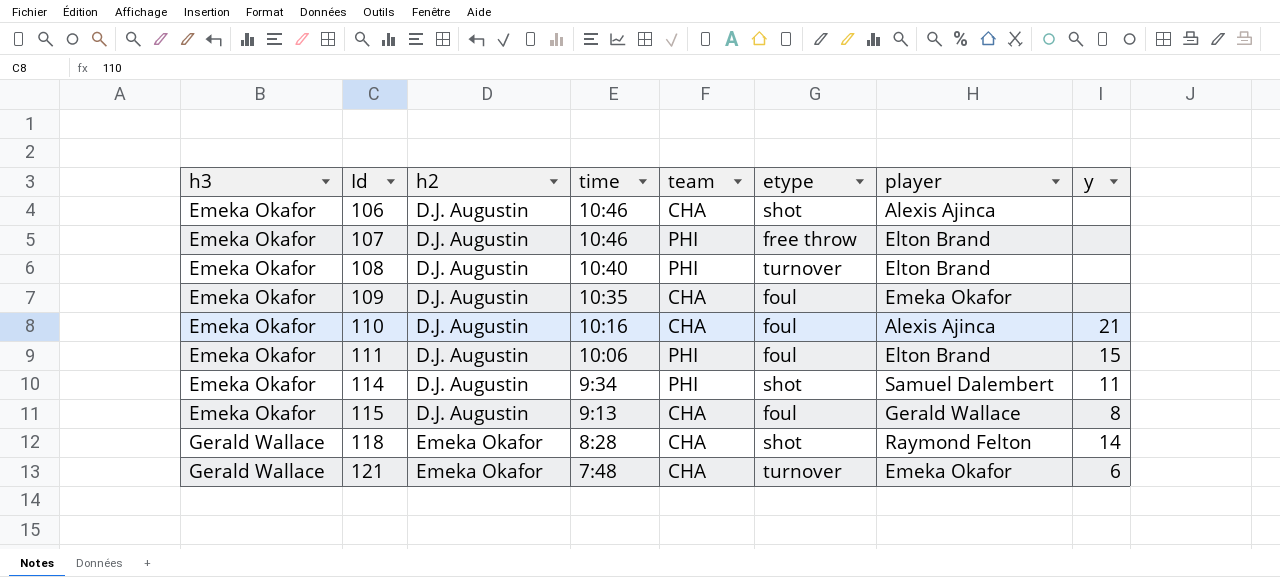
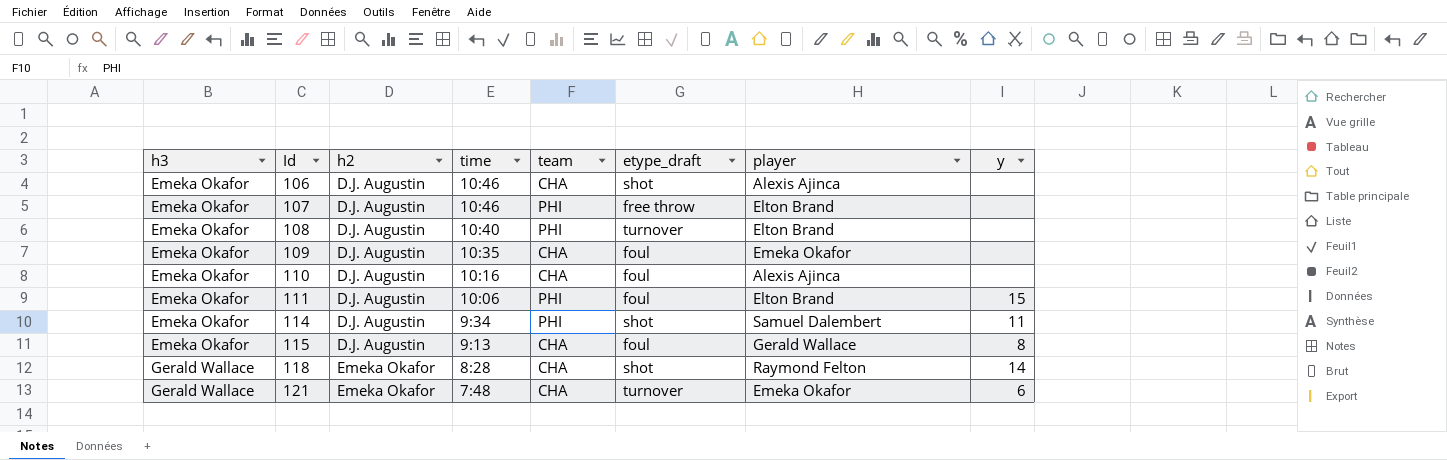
column name: etype -> etype_draft
110 | y: 21 -> none

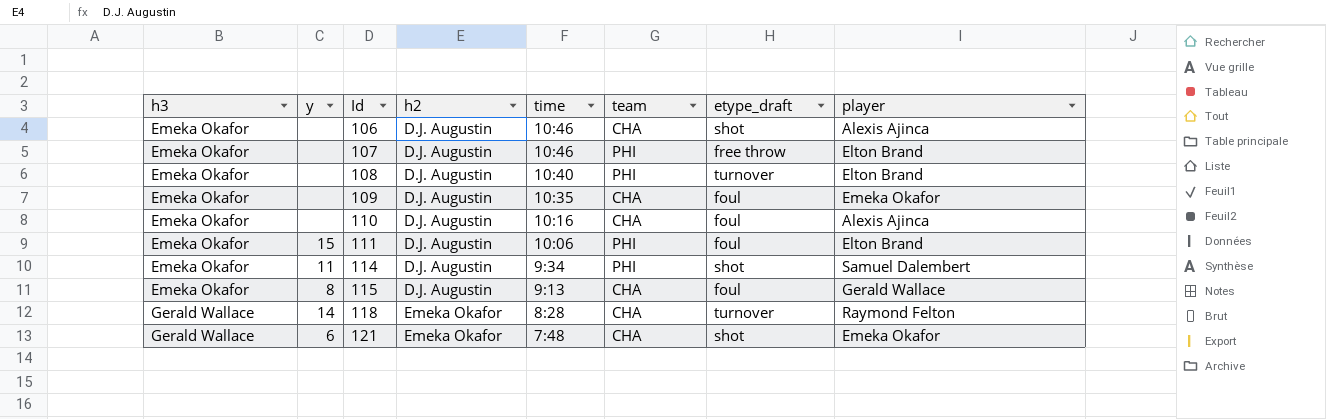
column y | position: 8 -> 2
118 | etype_draft: shot -> turnover
121 | etype_draft: turnover -> shot

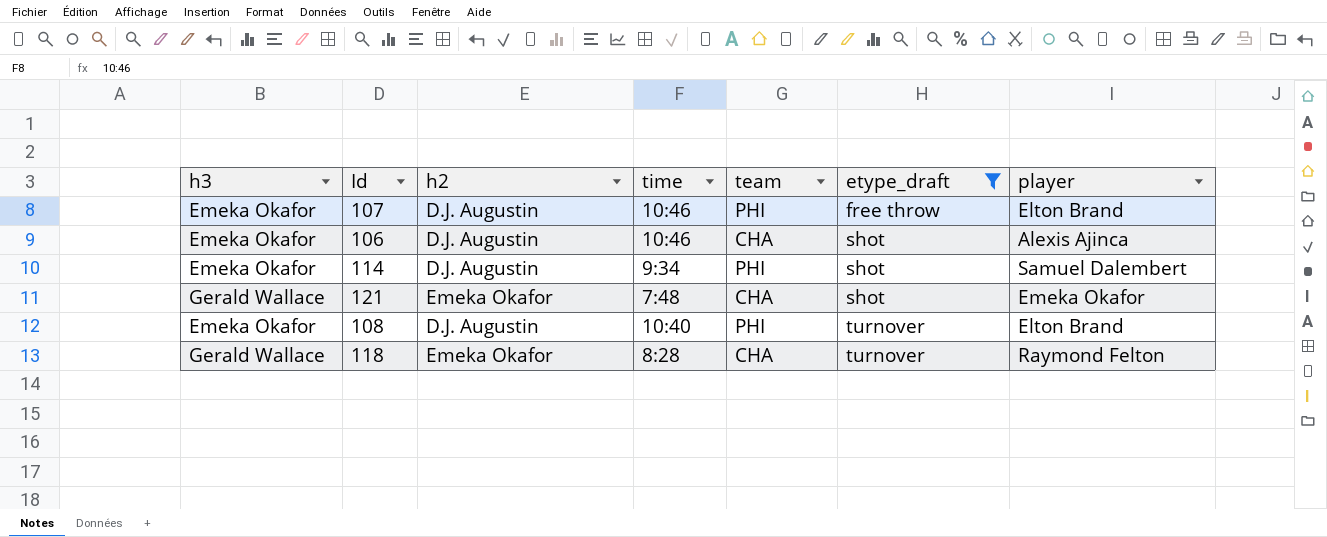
filter: none -> etype_draft != foul
row order: h3 ascending -> etype_draft ascending
column y | position: 2 -> none

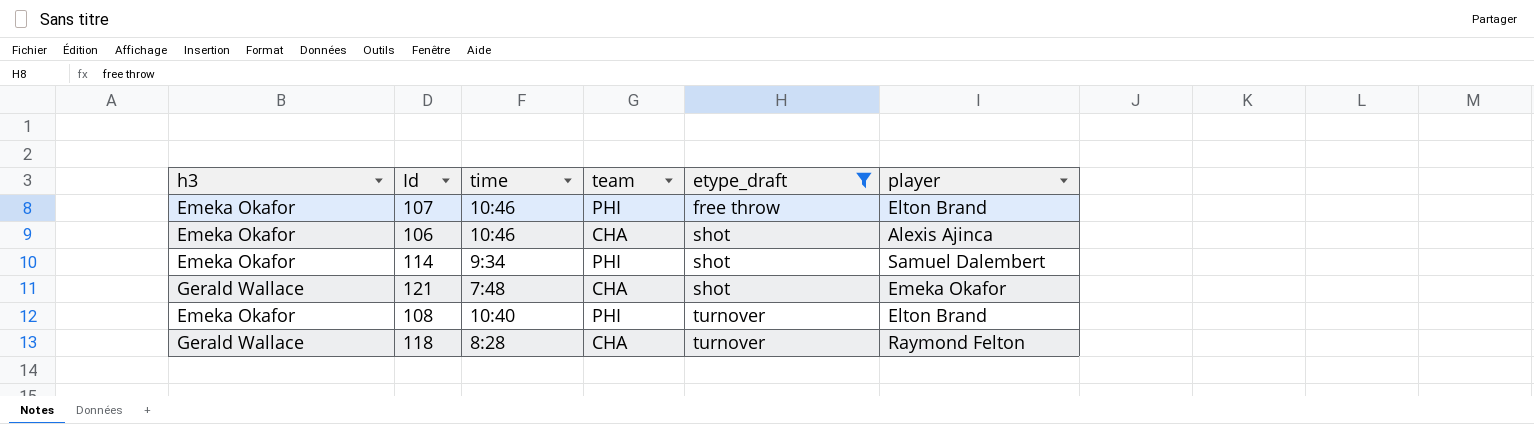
column h2 | position: 3 -> none

